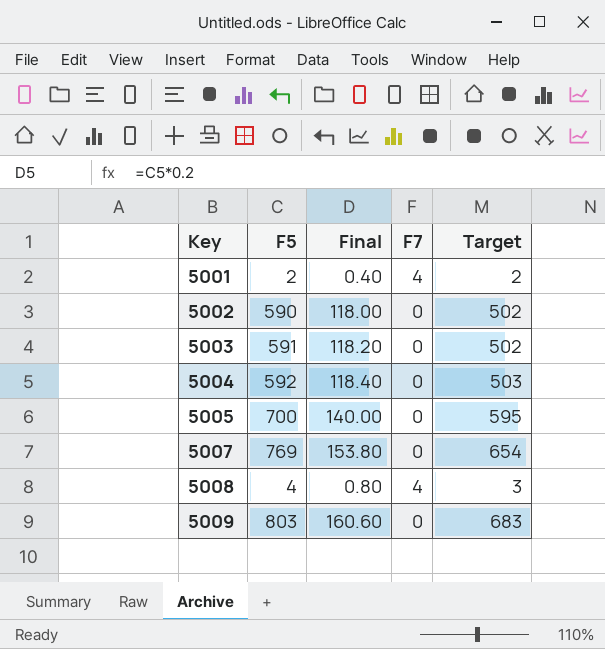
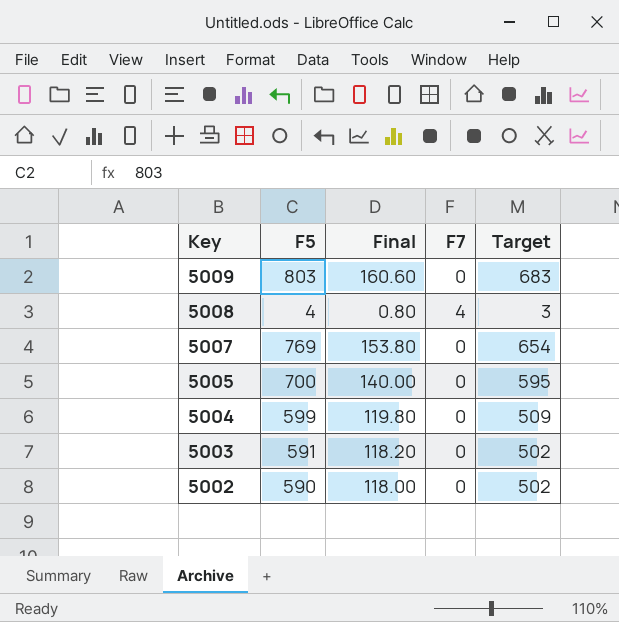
row order: Key ascending -> Key descending
row 5001: 2 | 0.40 | 4 | 2 -> none
5004 | F5: 592 -> 599
5004 | Final: 118.40 -> 119.80
5004 | Target: 503 -> 509

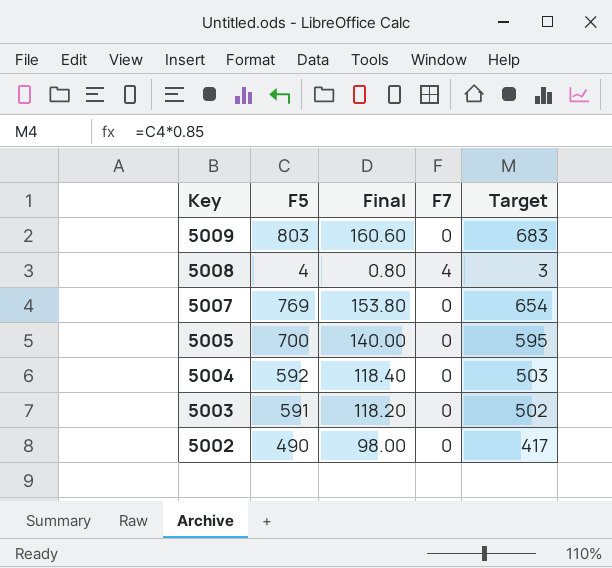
5004 | F5: 599 -> 592
5004 | Final: 119.80 -> 118.40
5004 | Target: 509 -> 503
5002 | F5: 590 -> 490
5002 | Final: 118.00 -> 98.00
5002 | Target: 502 -> 417

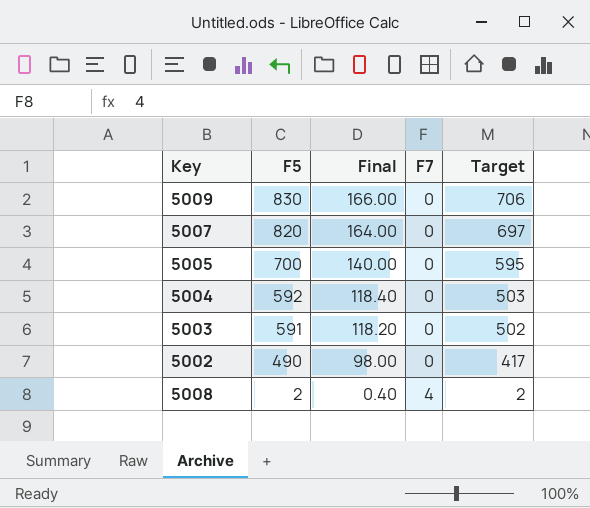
row order: Key descending -> F5 descending
5009 | F5: 803 -> 830
5009 | Final: 160.60 -> 166.00
5009 | Target: 683 -> 706
5007 | F5: 769 -> 820
5007 | Final: 153.80 -> 164.00
5007 | Target: 654 -> 697
5008 | F5: 4 -> 2
5008 | Final: 0.80 -> 0.40
5008 | Target: 3 -> 2

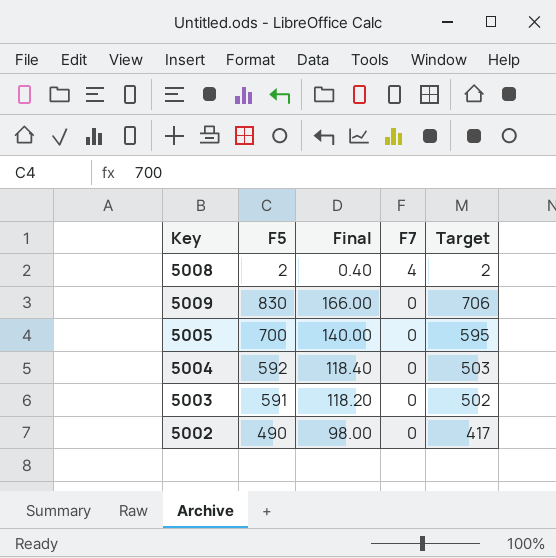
row order: F5 descending -> F7 descending
row 5007: 820 | 164.00 | 0 | 697 -> none

